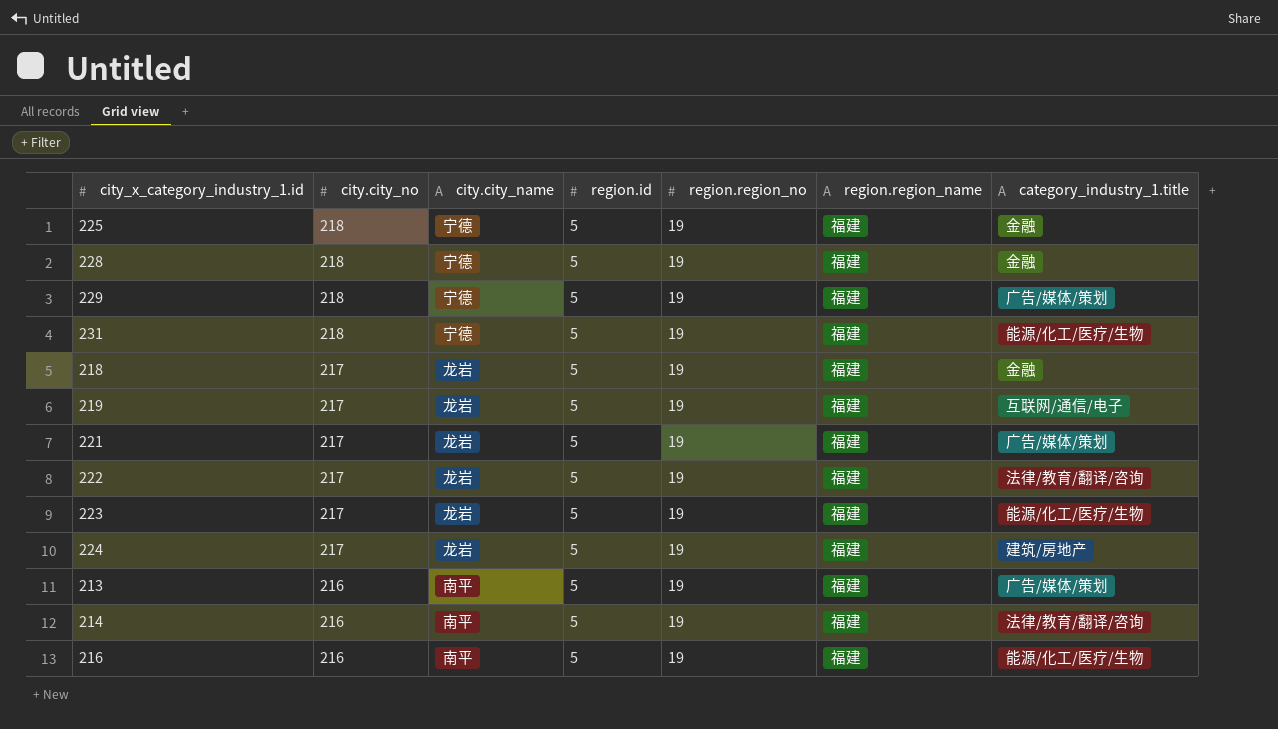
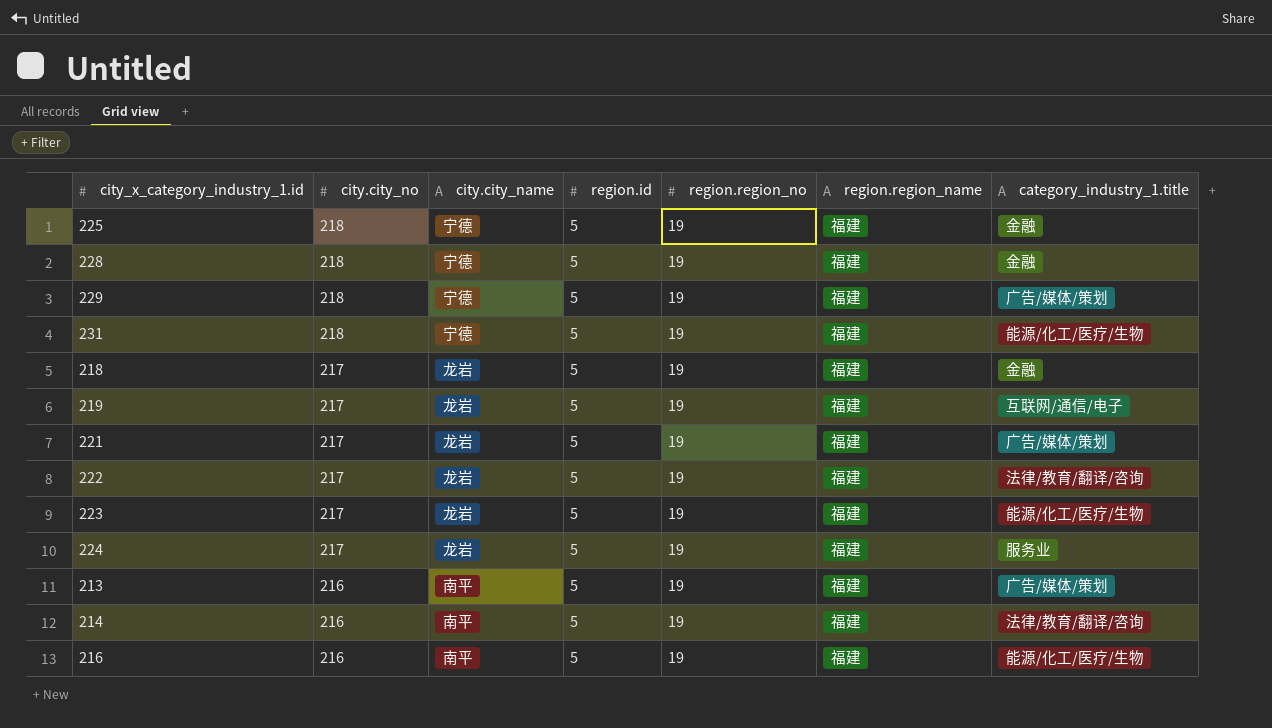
224 | category_industry_1.title: 建筑/房地产 -> 服务业

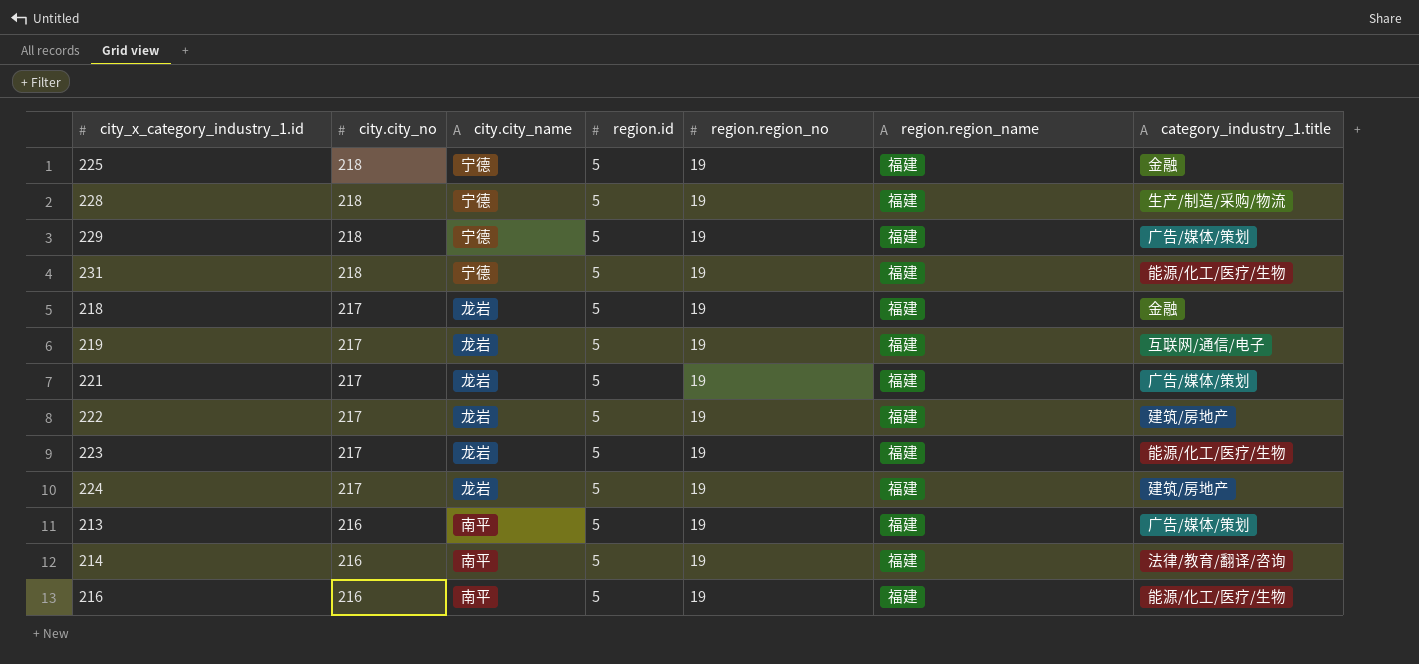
228 | category_industry_1.title: 金融 -> 生产/制造/采购/物流
222 | category_industry_1.title: 法律/教育/翻译/咨询 -> 建筑/房地产
224 | category_industry_1.title: 服务业 -> 建筑/房地产

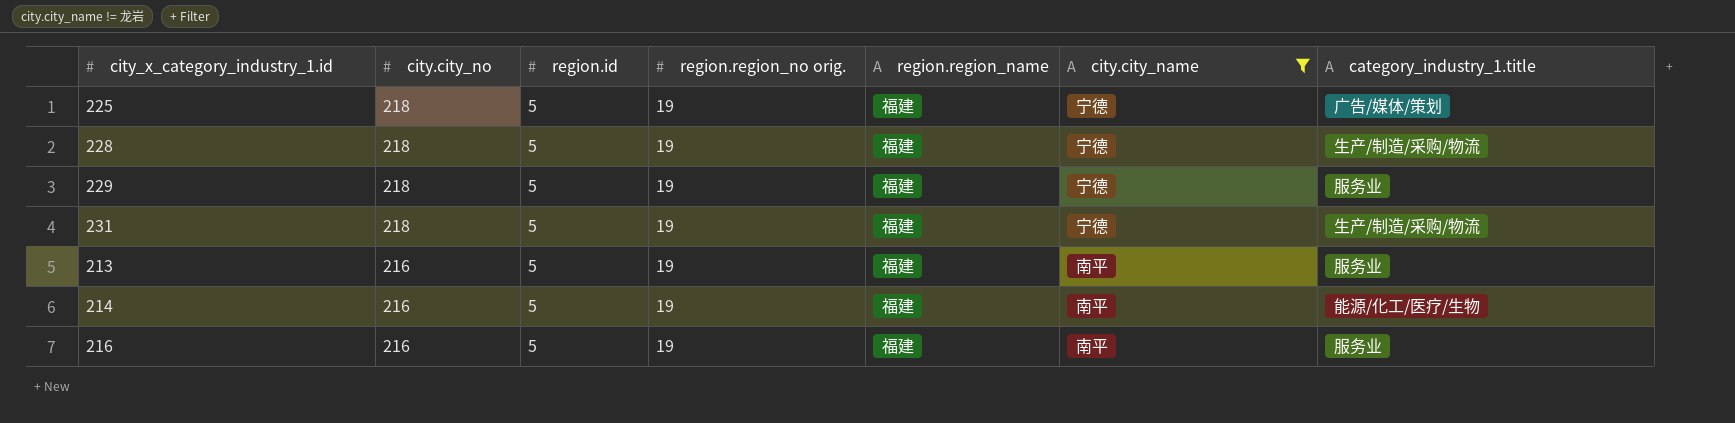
filter: none -> city.city_name != 龙岩
column name: region.region_no -> region.region_no orig.
column city.city_name | position: 3 -> 6
225 | category_industry_1.title: 金融 -> 广告/媒体/策划
229 | category_industry_1.title: 广告/媒体/策划 -> 服务业
231 | category_industry_1.title: 能源/化工/医疗/生物 -> 生产/制造/采购/物流
213 | category_industry_1.title: 广告/媒体/策划 -> 服务业
214 | category_industry_1.title: 法律/教育/翻译/咨询 -> 能源/化工/医疗/生物
216 | category_industry_1.title: 能源/化工/医疗/生物 -> 服务业

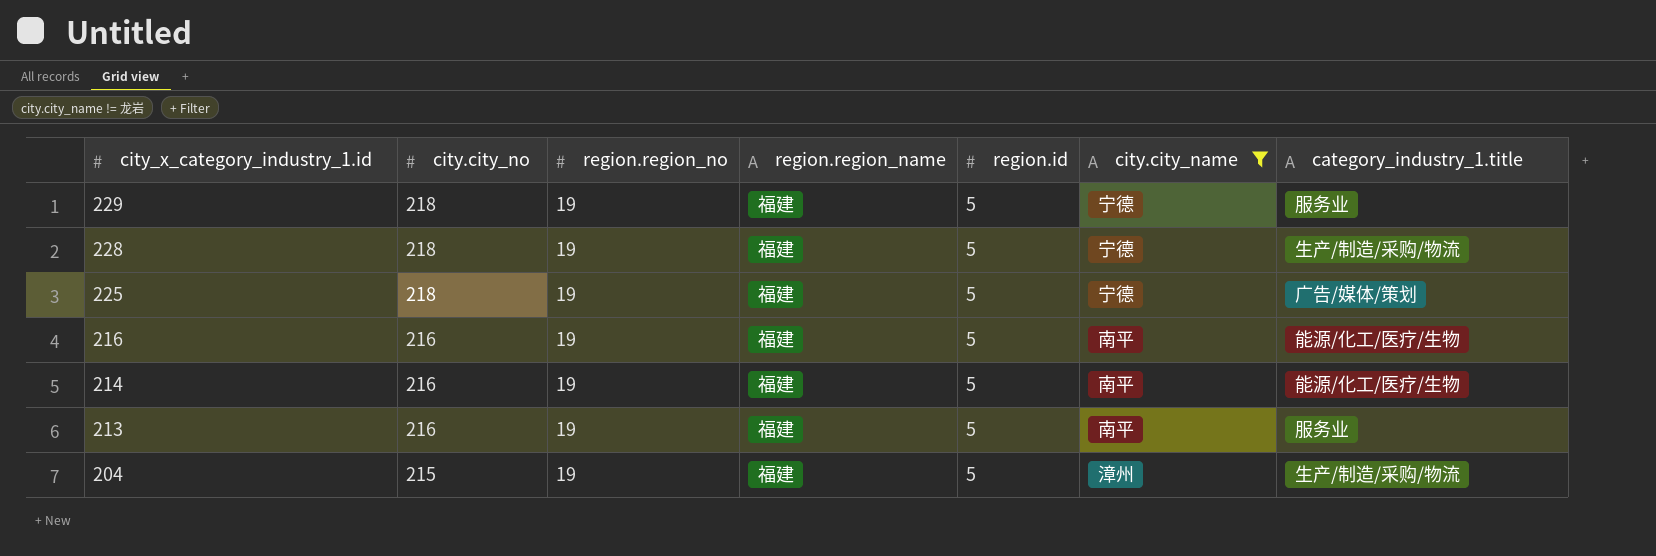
row order: city.city_no descending -> city_x_category_industry_1.id descending
column name: region.region_no orig. -> region.region_no
column region.id | position: 3 -> 5
row 231: 218 | 5 | 19 | 福建 | 宁德 | 生产/制造/采购/物流 -> none
216 | category_industry_1.title: 服务业 -> 能源/化工/医疗/生物
row 204: none -> 215 | 19 | 福建 | 5 | 漳州 | 生产/制造/采购/物流

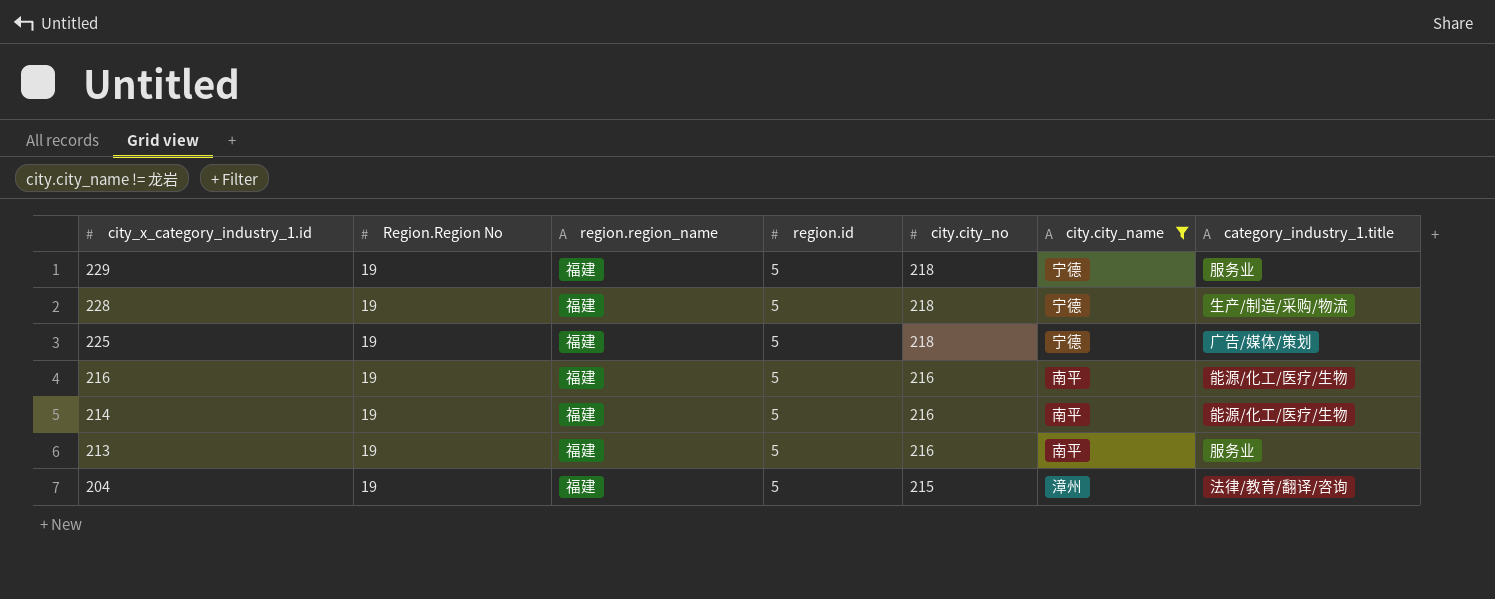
column name: region.region_no -> Region.Region No
column city.city_no | position: 2 -> 5
204 | category_industry_1.title: 生产/制造/采购/物流 -> 法律/教育/翻译/咨询

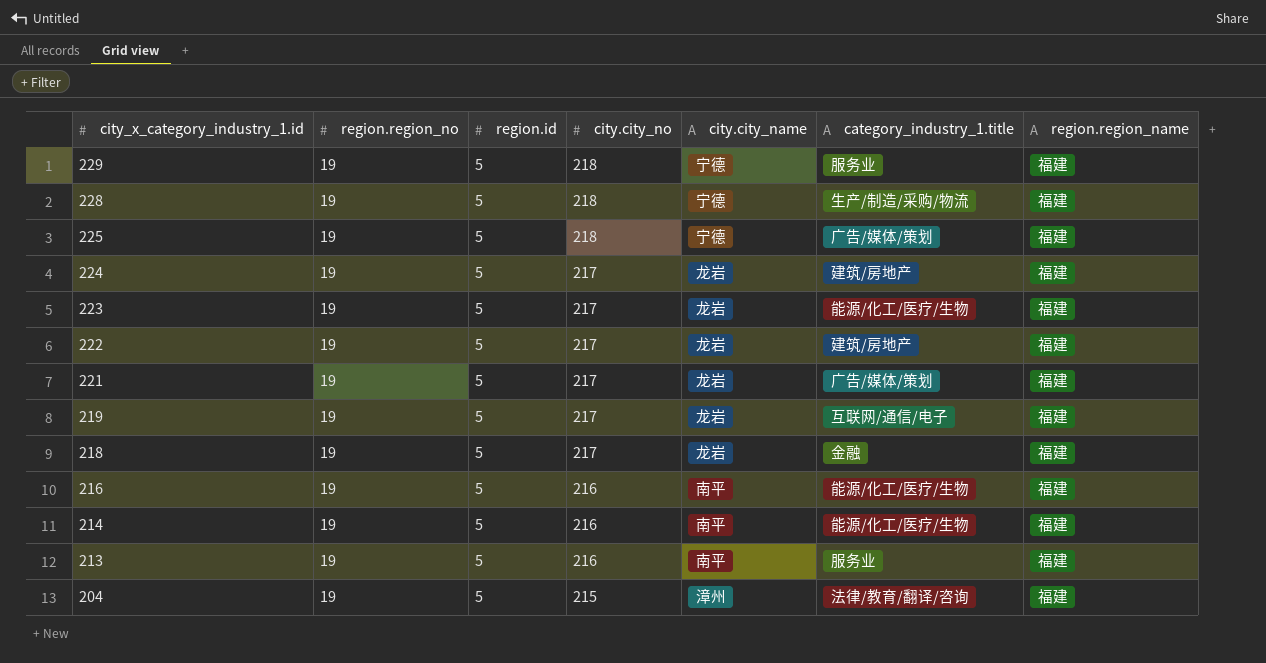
filter: city.city_name != 龙岩 -> none
column name: Region.Region No -> region.region_no
column region.region_name | position: 3 -> 7

